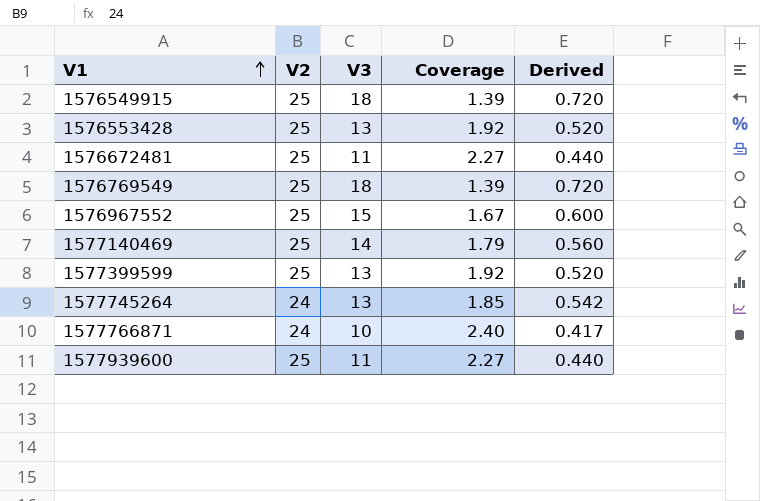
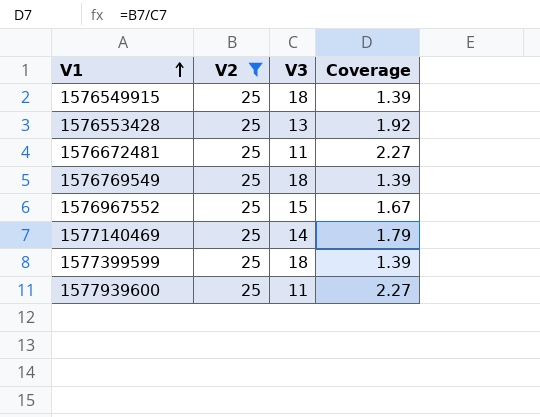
filter: none -> V2 = 25
column Derived | formula: [V3] / [V2] -> none
1577399599 | V3: 13 -> 18
1577399599 | Coverage: 1.92 -> 1.39

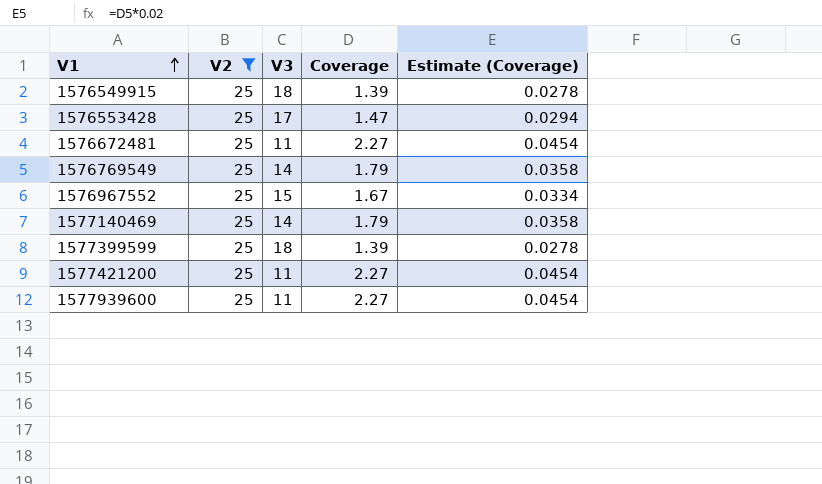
column Estimate (Coverage) | formula: none -> [Coverage] * 0.02
1576553428 | V3: 13 -> 17
1576553428 | Coverage: 1.92 -> 1.47
1576769549 | V3: 18 -> 14
1576769549 | Coverage: 1.39 -> 1.79
row 1577421200: none -> 25 | 11 | 2.27 | 0.0454

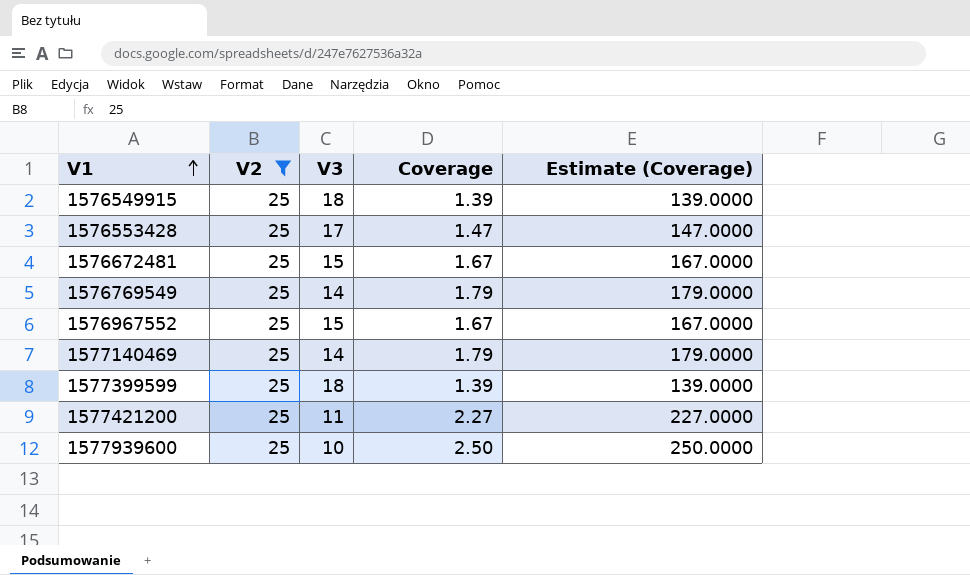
column Estimate (Coverage) | formula: [Coverage] * 0.02 -> [Coverage] * 100
1576672481 | V3: 11 -> 15
1576672481 | Coverage: 2.27 -> 1.67
1577939600 | V3: 11 -> 10
1577939600 | Coverage: 2.27 -> 2.50

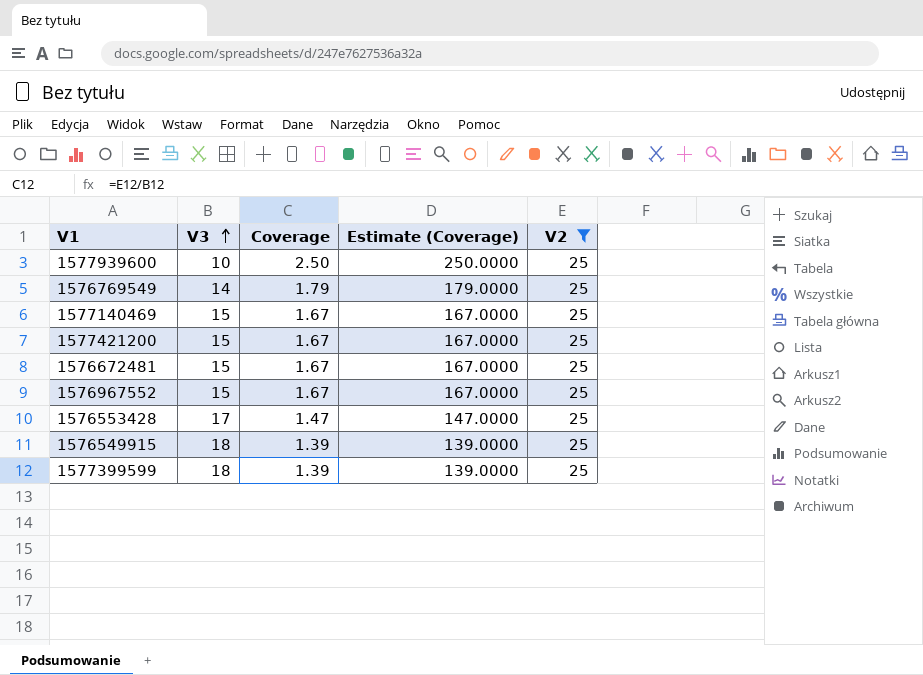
row order: V1 ascending -> V3 ascending
column V2 | position: 2 -> 5
1577140469 | V3: 14 -> 15
1577140469 | Coverage: 1.79 -> 1.67
1577140469 | Estimate (Coverage): 179.0000 -> 167.0000
1577421200 | V3: 11 -> 15
1577421200 | Coverage: 2.27 -> 1.67
1577421200 | Estimate (Coverage): 227.0000 -> 167.0000

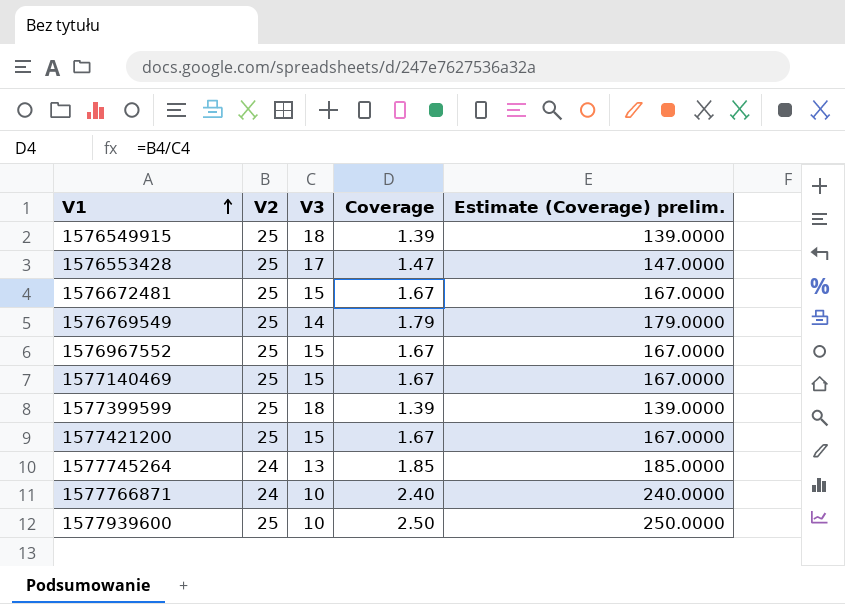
filter: V2 = 25 -> none
row order: V3 ascending -> V1 ascending
column V2 | position: 5 -> 2
column name: Estimate (Coverage) -> Estimate (Coverage) prelim.

